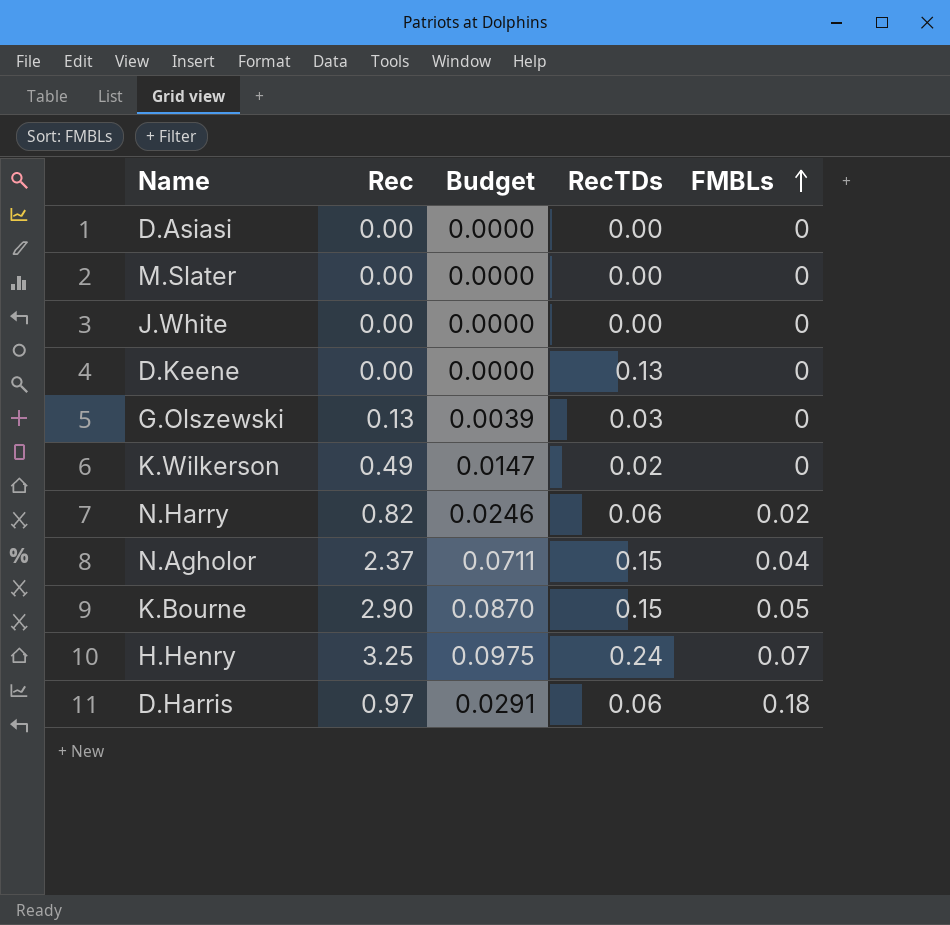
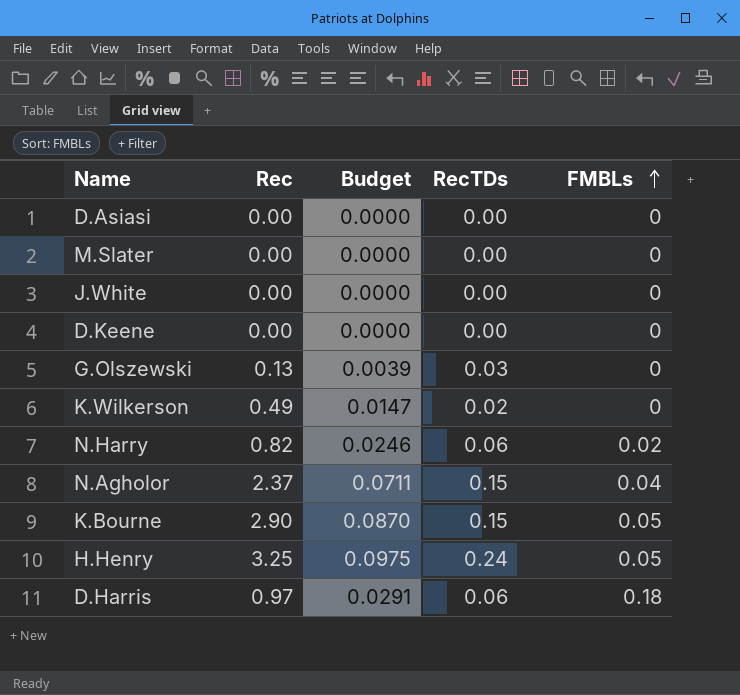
D.Keene | RecTDs: 0.13 -> 0.00
H.Henry | FMBLs: 0.07 -> 0.05

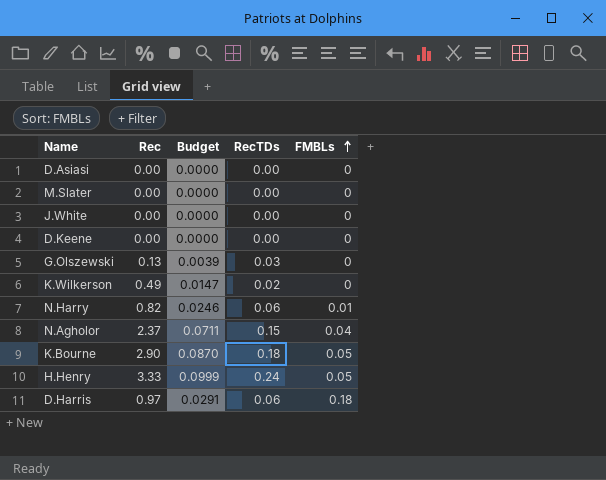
N.Harry | FMBLs: 0.02 -> 0.01
K.Bourne | RecTDs: 0.15 -> 0.18
H.Henry | Rec: 3.25 -> 3.33
H.Henry | Budget: 0.0975 -> 0.0999

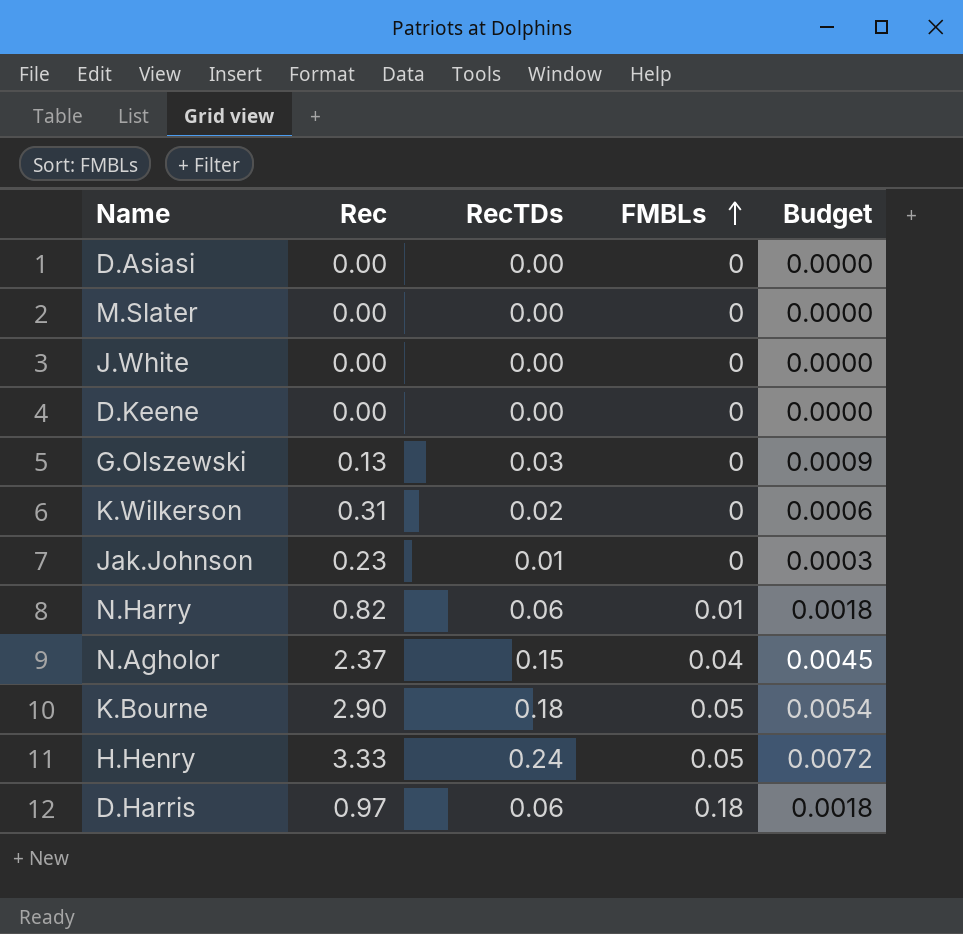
column Budget | formula: [Rec] * 0.03 -> [RecTDs] * 0.03
column Budget | position: 3 -> 5
K.Wilkerson | Rec: 0.49 -> 0.31
row Jak.Johnson: none -> 0.23 | 0.01 | 0 | 0.0003

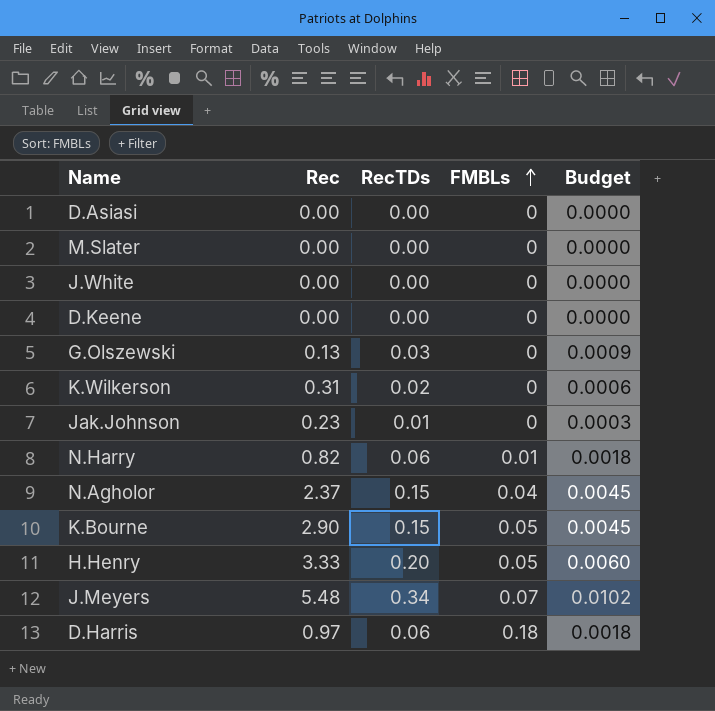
K.Bourne | RecTDs: 0.18 -> 0.15
K.Bourne | Budget: 0.0054 -> 0.0045
H.Henry | RecTDs: 0.24 -> 0.20
H.Henry | Budget: 0.0072 -> 0.0060
row J.Meyers: none -> 5.48 | 0.34 | 0.07 | 0.0102

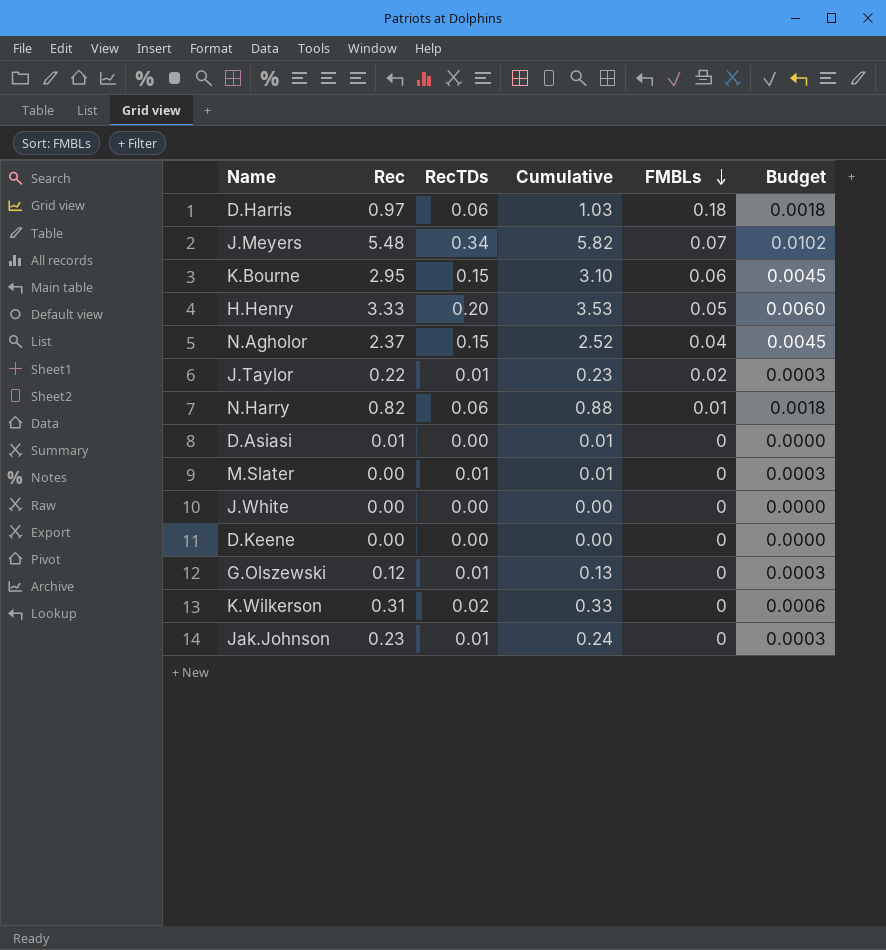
row order: FMBLs ascending -> FMBLs descending
column Cumulative | formula: none -> [Rec] + [RecTDs]
K.Bourne | Rec: 2.90 -> 2.95
K.Bourne | FMBLs: 0.05 -> 0.06
row J.Taylor: none -> 0.22 | 0.01 | 0.23 | 0.02 | 0.0003
D.Asiasi | Rec: 0.00 -> 0.01
M.Slater | RecTDs: 0.00 -> 0.01
M.Slater | Budget: 0.0000 -> 0.0003
G.Olszewski | Rec: 0.13 -> 0.12
G.Olszewski | RecTDs: 0.03 -> 0.01
G.Olszewski | Budget: 0.0009 -> 0.0003

